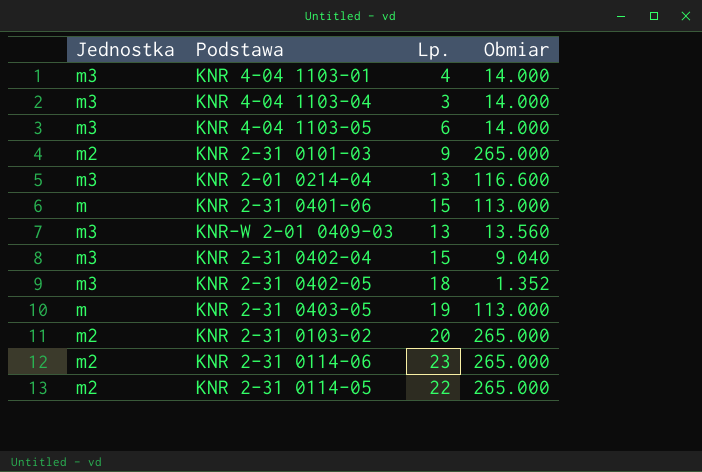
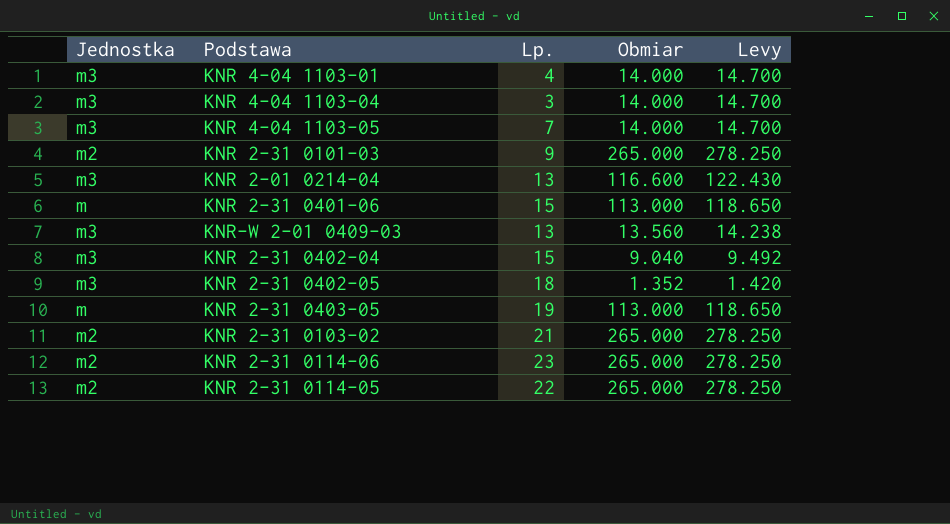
column Levy | formula: none -> [Obmiar] * 1.05
KNR 4-04 1103-05 | Lp.: 6 -> 7
KNR 2-31 0103-02 | Lp.: 20 -> 21

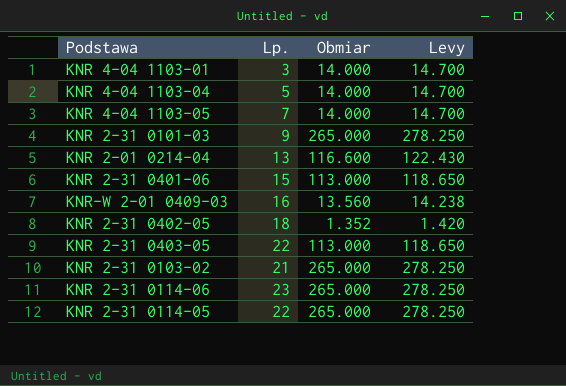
column Jednostka | position: 1 -> none
row KNR 2-31 0402-04: m3 | 15 | 9.040 | 9.492 -> none
KNR 4-04 1103-01 | Lp.: 4 -> 3
KNR 4-04 1103-04 | Lp.: 3 -> 5
KNR-W 2-01 0409-03 | Lp.: 13 -> 16
KNR 2-31 0403-05 | Lp.: 19 -> 22

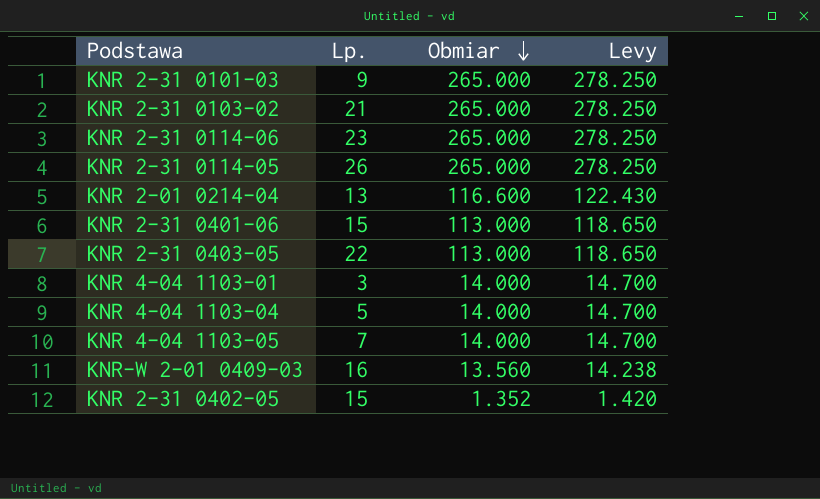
row order: none -> Obmiar descending
KNR 2-31 0114-05 | Lp.: 22 -> 26
KNR 2-31 0402-05 | Lp.: 18 -> 15

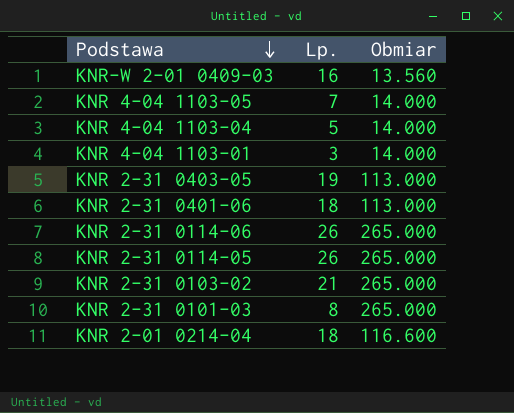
row order: Obmiar descending -> Podstawa descending
column Levy | formula: [Obmiar] * 1.05 -> none
row KNR 2-31 0402-05: 15 | 1.352 | 1.420 -> none
KNR 2-31 0403-05 | Lp.: 22 -> 19
KNR 2-31 0401-06 | Lp.: 15 -> 18
KNR 2-31 0114-06 | Lp.: 23 -> 26
KNR 2-31 0101-03 | Lp.: 9 -> 8
KNR 2-01 0214-04 | Lp.: 13 -> 18

